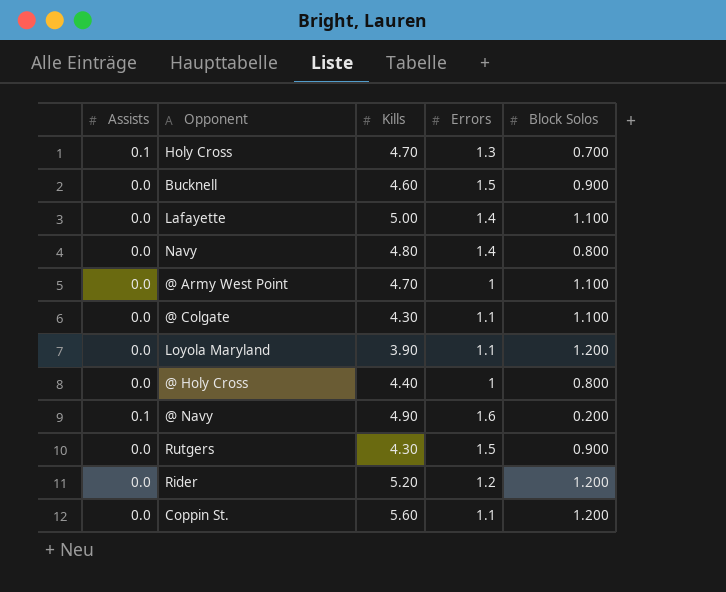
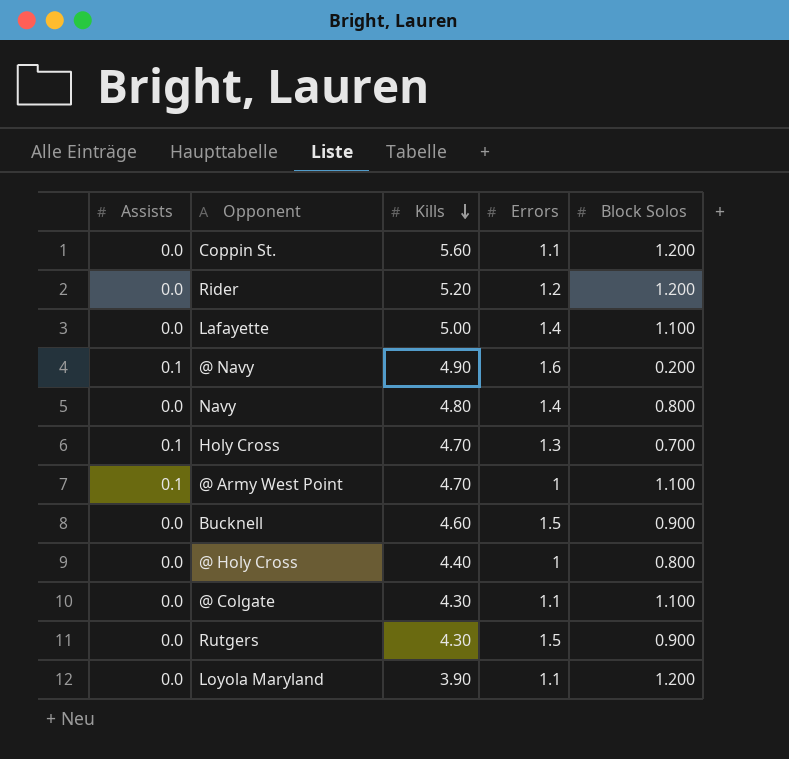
row order: none -> Kills descending
@ Army West Point | Assists: 0.0 -> 0.1

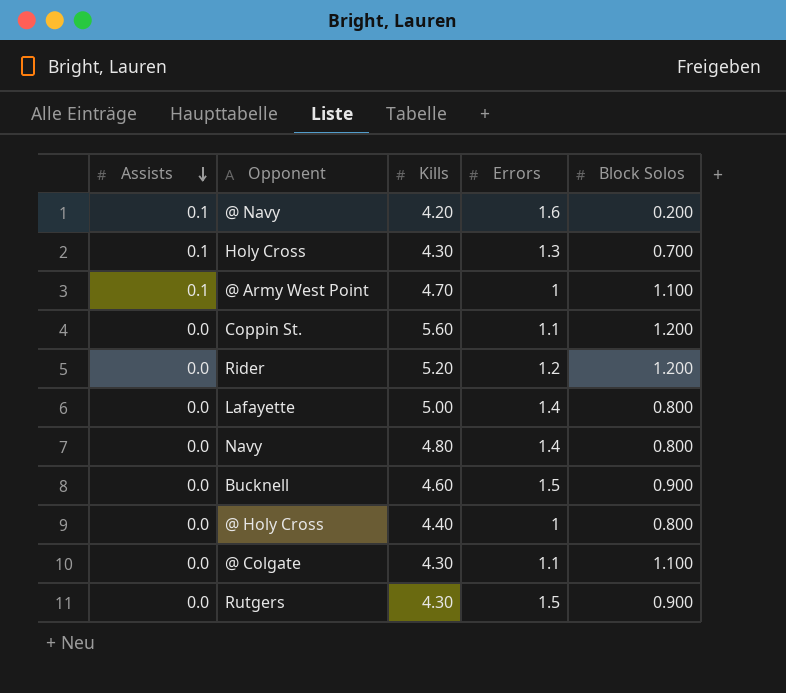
row order: Kills descending -> Assists descending
row Loyola Maryland: 0.0 | 3.90 | 1.1 | 1.200 -> none
@ Navy | Kills: 4.90 -> 4.20
Holy Cross | Kills: 4.70 -> 4.30
Lafayette | Block Solos: 1.100 -> 0.800

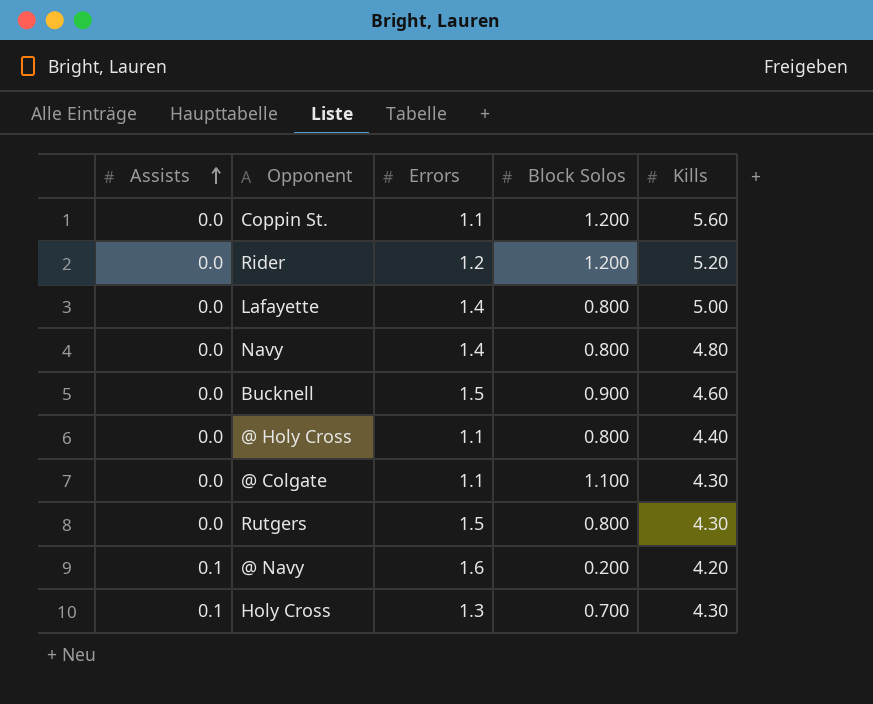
row order: Assists descending -> Assists ascending
column Kills | position: 3 -> 5
row @ Army West Point: 0.1 | 4.70 | 1 | 1.100 -> none
@ Holy Cross | Errors: 1 -> 1.1
Rutgers | Block Solos: 0.900 -> 0.800

